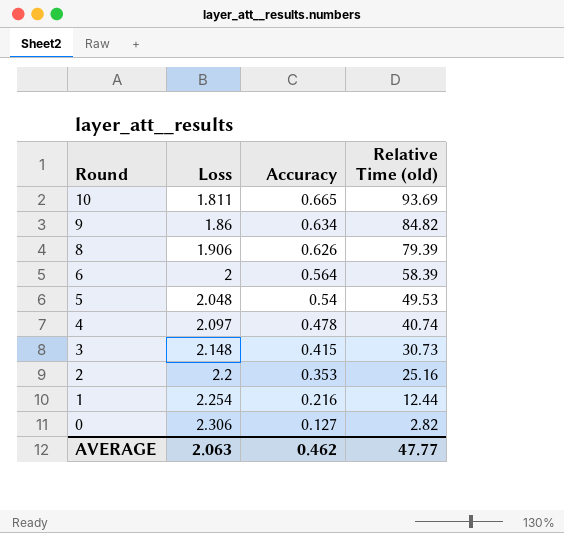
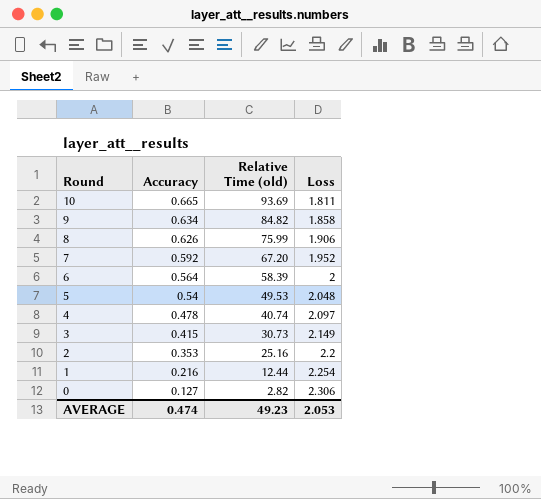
column Loss | position: 2 -> 4
9 | Loss: 1.86 -> 1.858
8 | Relative Time (old): 79.39 -> 75.99
row 7: none -> 0.592 | 67.20 | 1.952
3 | Loss: 2.148 -> 2.149
AVERAGE | Accuracy: 0.462 -> 0.474
AVERAGE | Relative Time (old): 47.77 -> 49.23
AVERAGE | Loss: 2.063 -> 2.053

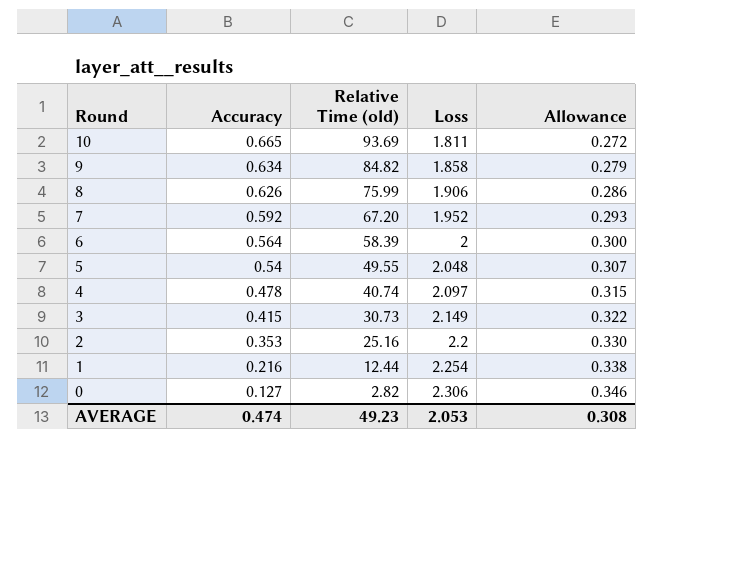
column Allowance | formula: none -> [Loss] * 0.15
5 | Relative Time (old): 49.53 -> 49.55

